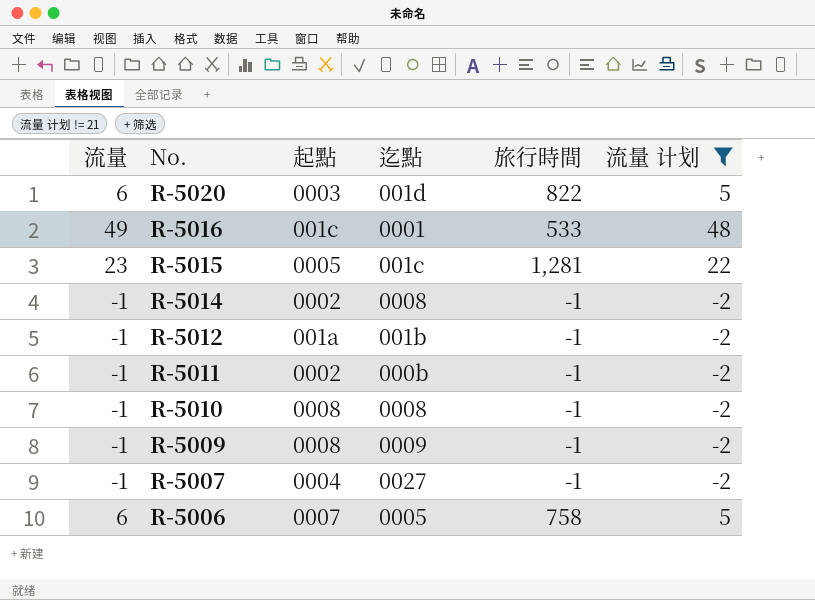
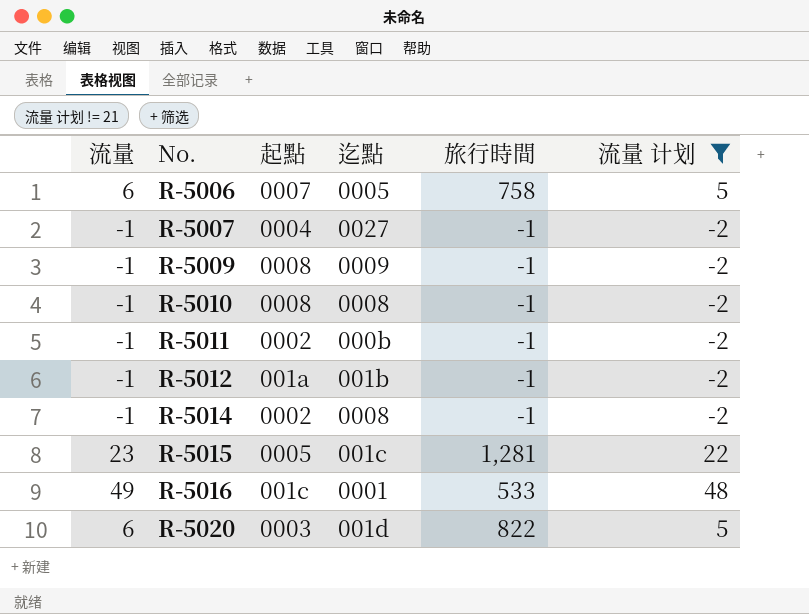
row order: No. descending -> No. ascending

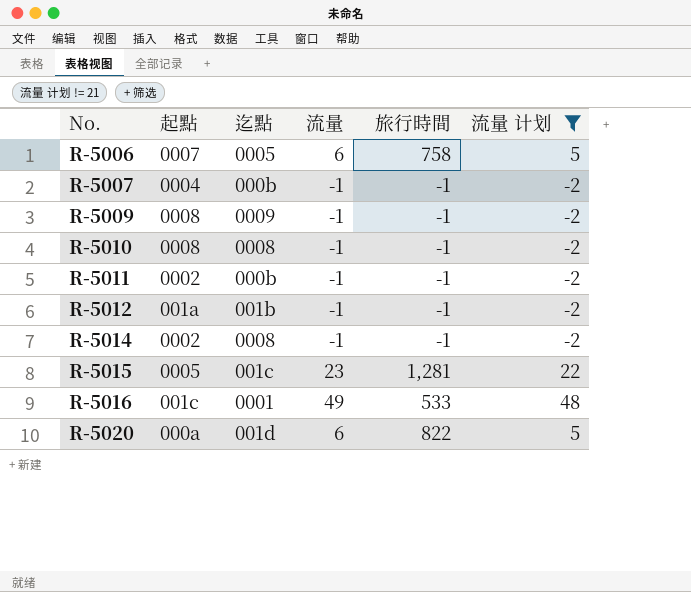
column 流量 | position: 1 -> 4
R-5007 | 迄點: 0027 -> 000b
R-5020 | 起點: 0003 -> 000a

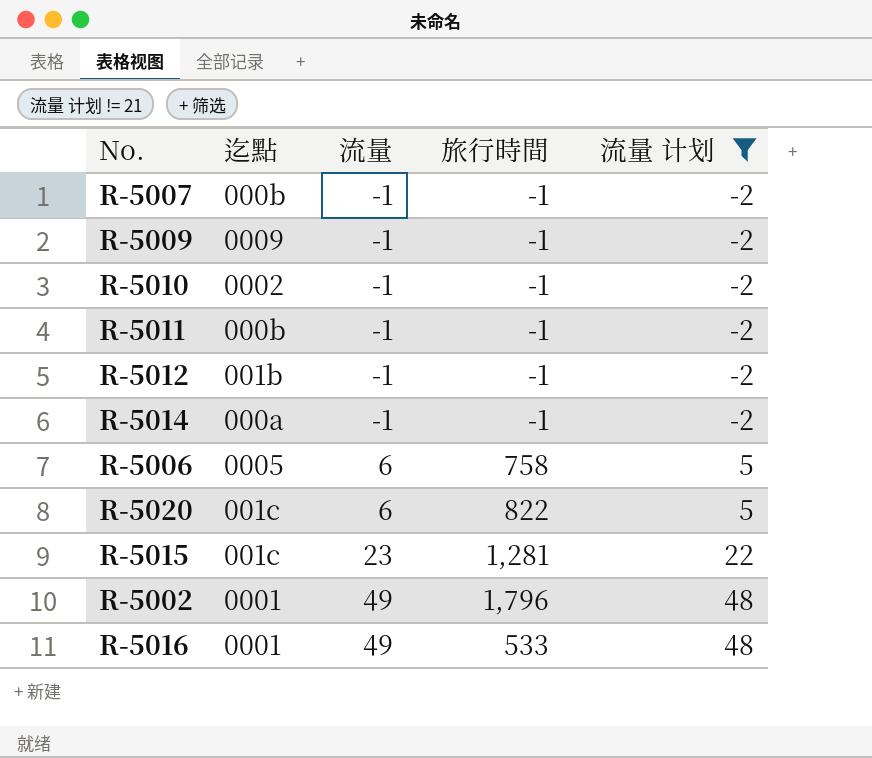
row order: No. ascending -> 流量 ascending
column 起點 | position: 2 -> none
R-5010 | 迄點: 0008 -> 0002
R-5014 | 迄點: 0008 -> 000a
R-5020 | 迄點: 001d -> 001c
row R-5002: none -> 0001 | 49 | 1,796 | 48

